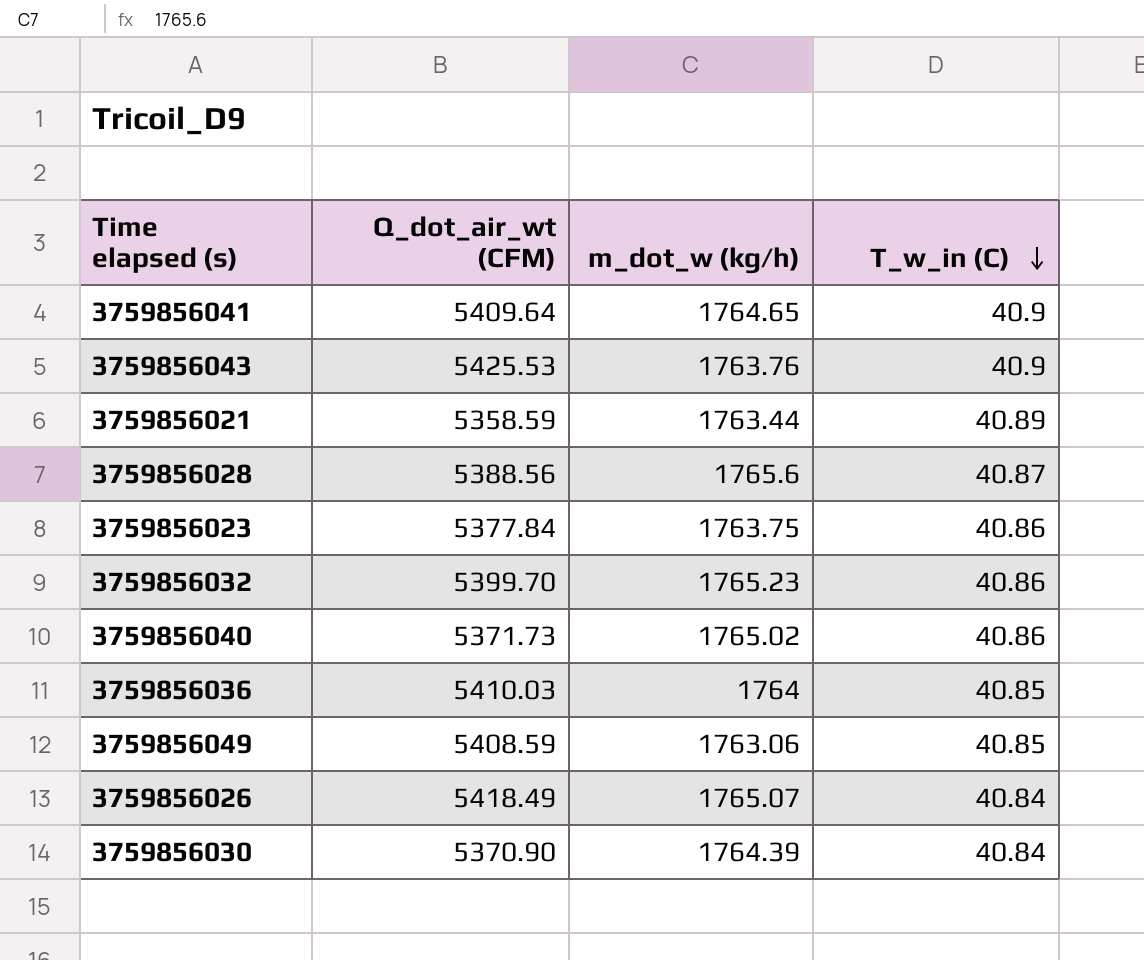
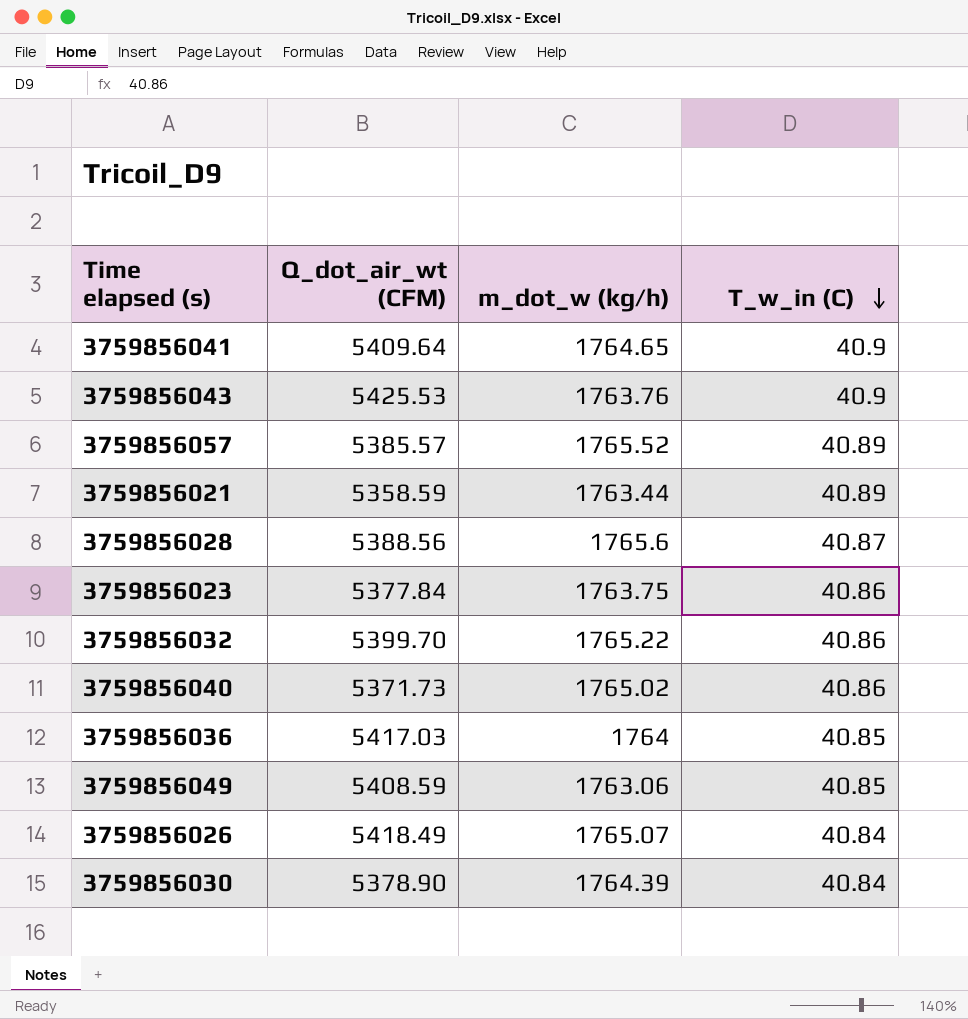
row 3759856057: none -> 5385.57 | 1765.52 | 40.89
3759856032 | m_dot_w (kg/h): 1765.23 -> 1765.22
3759856036 | Q_dot_air_wt (CFM): 5410.03 -> 5417.03
3759856030 | Q_dot_air_wt (CFM): 5370.90 -> 5378.90

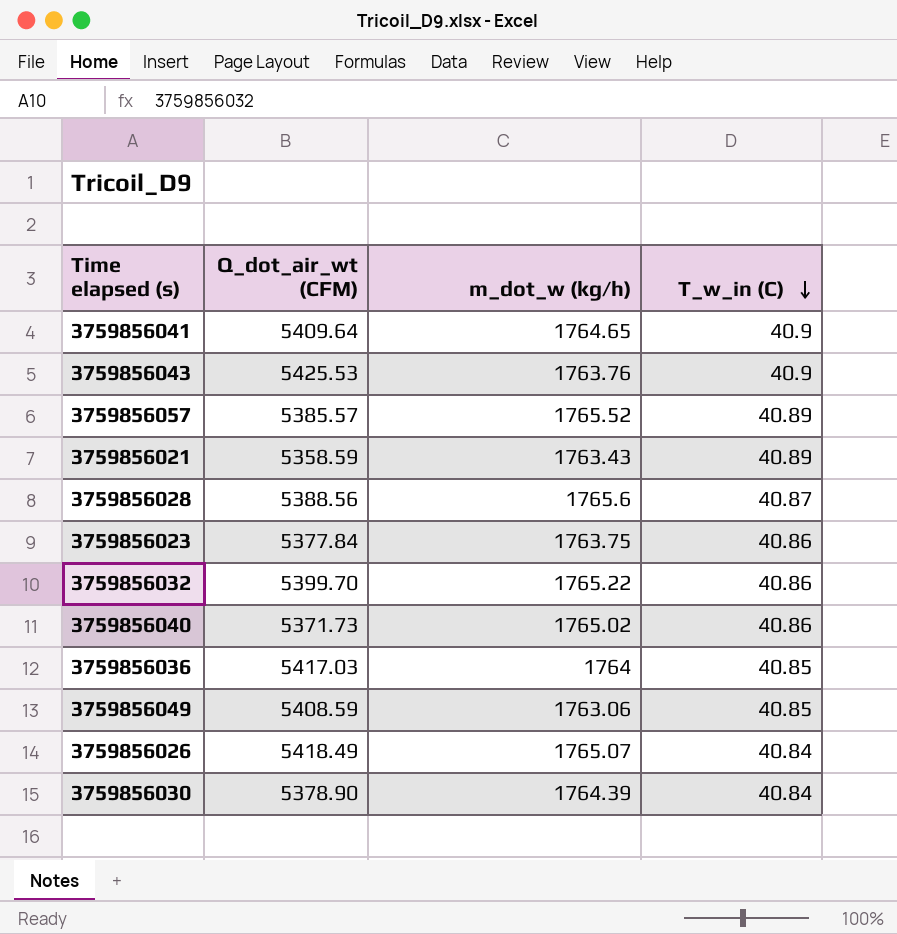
3759856021 | m_dot_w (kg/h): 1763.44 -> 1763.43

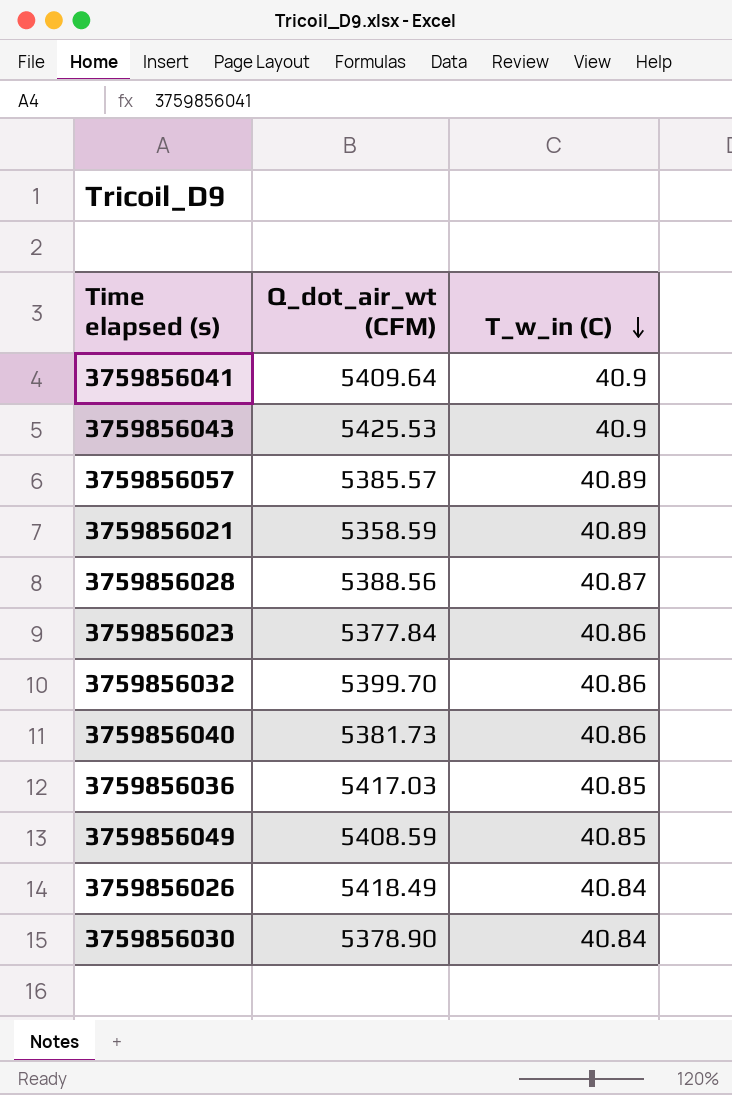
column m_dot_w (kg/h) | position: 3 -> none
3759856040 | Q_dot_air_wt (CFM): 5371.73 -> 5381.73

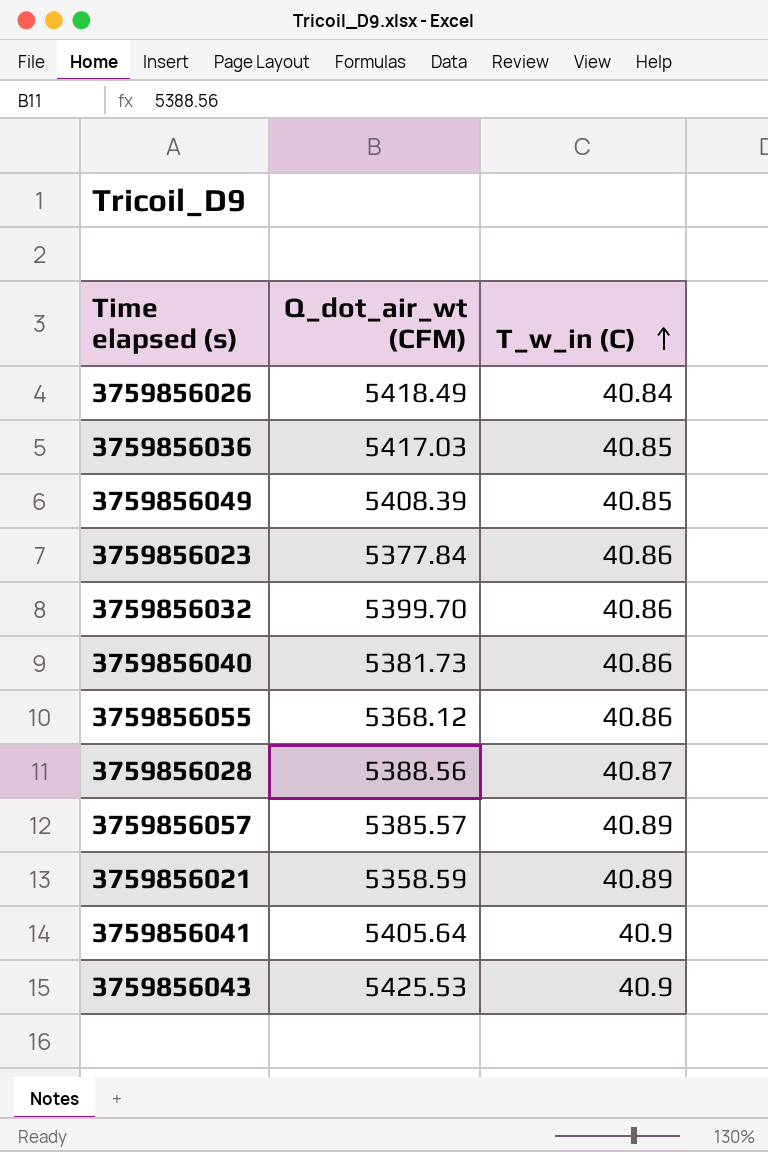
row order: T_w_in (C) descending -> T_w_in (C) ascending
row 3759856030: 5378.90 | 40.84 -> none
3759856049 | Q_dot_air_wt (CFM): 5408.59 -> 5408.39
row 3759856055: none -> 5368.12 | 40.86
3759856041 | Q_dot_air_wt (CFM): 5409.64 -> 5405.64

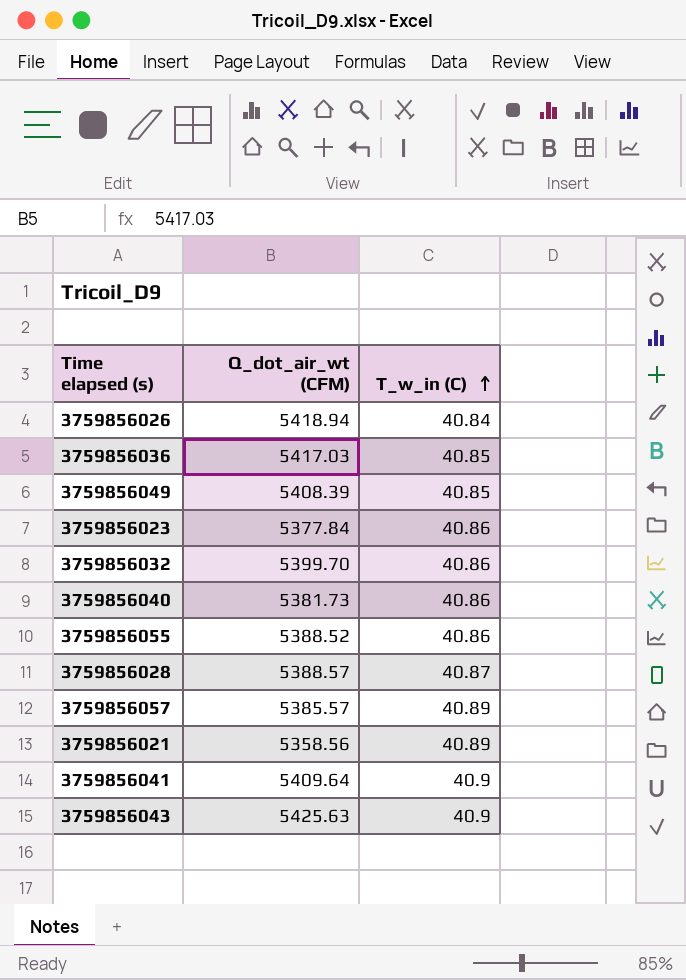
3759856026 | Q_dot_air_wt (CFM): 5418.49 -> 5418.94
3759856055 | Q_dot_air_wt (CFM): 5368.12 -> 5388.52
3759856028 | Q_dot_air_wt (CFM): 5388.56 -> 5388.57
3759856021 | Q_dot_air_wt (CFM): 5358.59 -> 5358.56
3759856041 | Q_dot_air_wt (CFM): 5405.64 -> 5409.64
3759856043 | Q_dot_air_wt (CFM): 5425.53 -> 5425.63

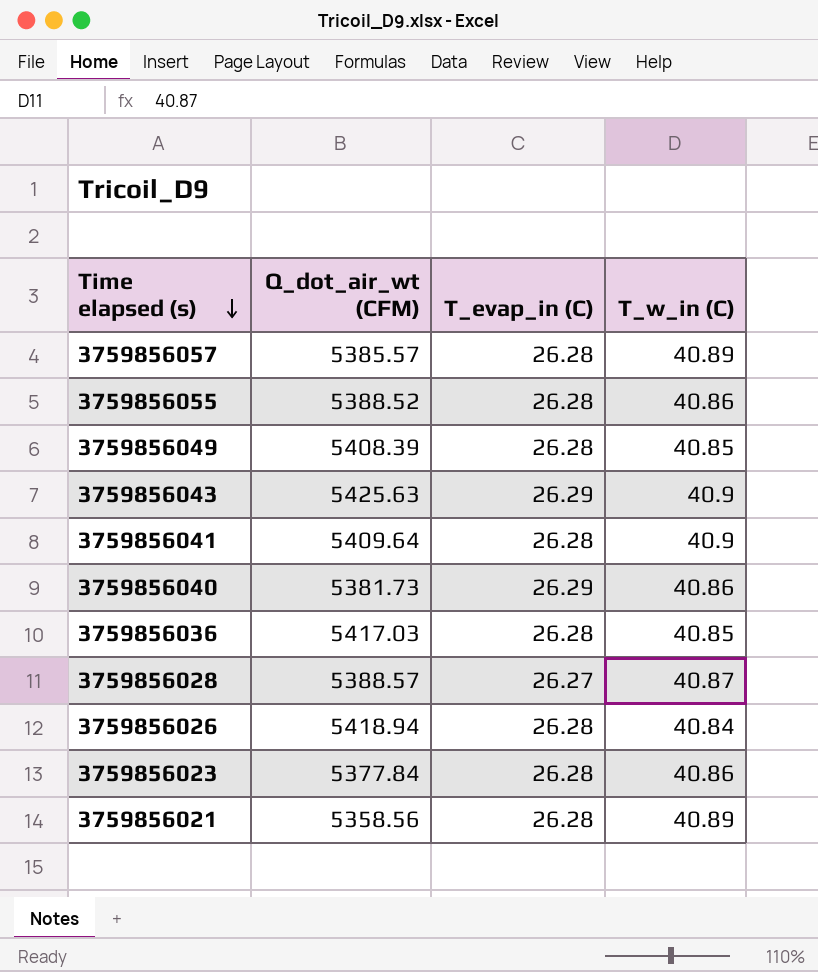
row order: T_w_in (C) ascending -> Time elapsed (s) descending
column T_evap_in (C) | position: none -> 3
row 3759856032: 5399.70 | 40.86 -> none

